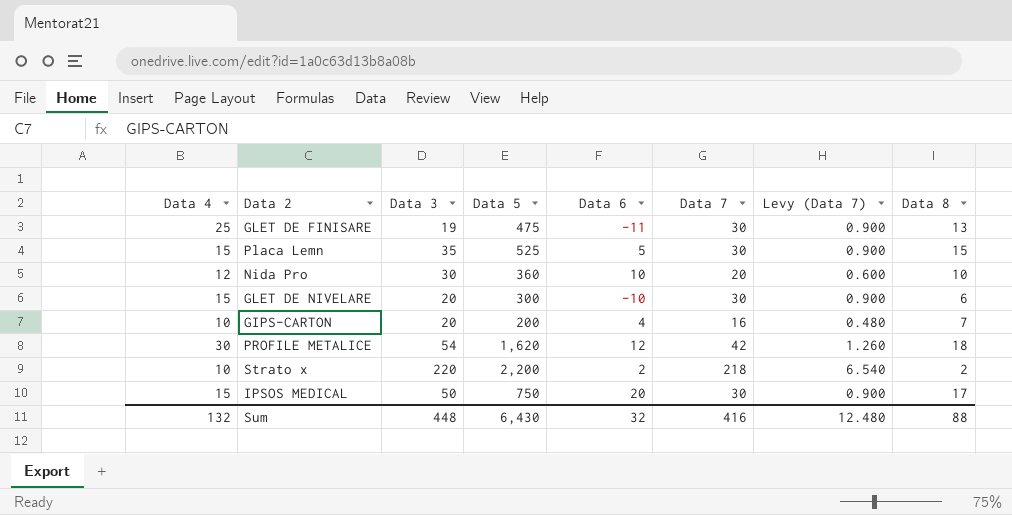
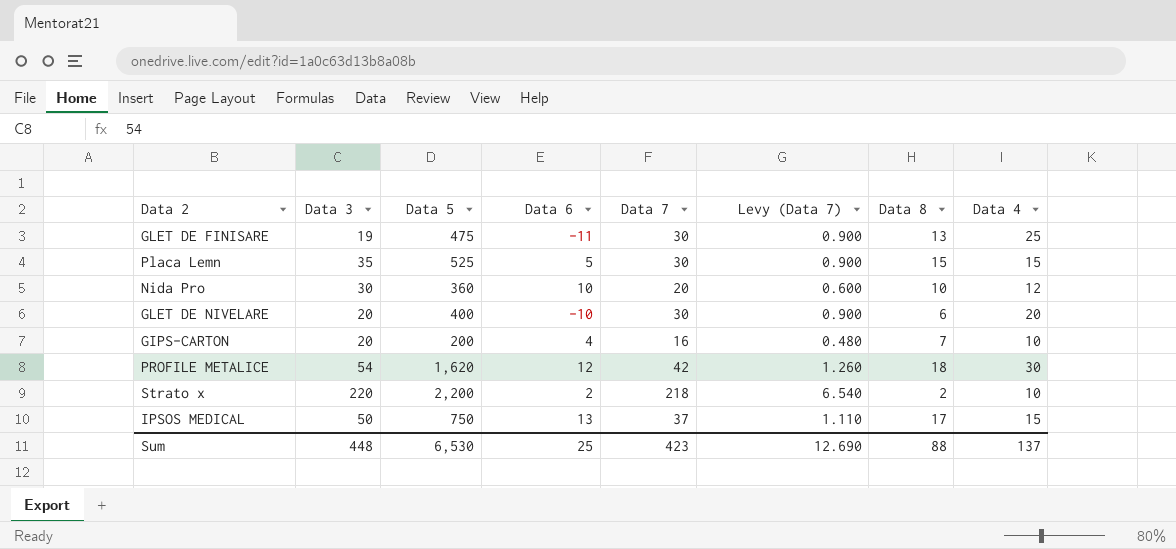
column Data 4 | position: 1 -> 8
GLET DE NIVELARE | Data 5: 300 -> 400
GLET DE NIVELARE | Data 4: 15 -> 20
IPSOS MEDICAL | Data 6: 20 -> 13
IPSOS MEDICAL | Data 7: 30 -> 37
IPSOS MEDICAL | Levy (Data 7): 0.900 -> 1.110
Sum | Data 5: 6,430 -> 6,530
Sum | Data 6: 32 -> 25
Sum | Data 7: 416 -> 423
Sum | Levy (Data 7): 12.480 -> 12.690
Sum | Data 4: 132 -> 137

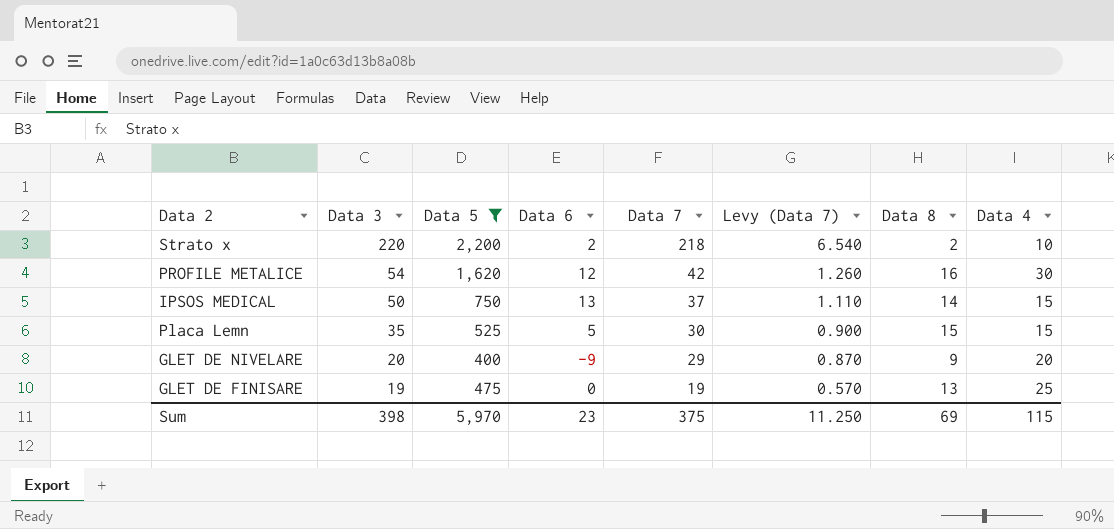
filter: none -> Data 5 >= 400
row order: none -> Data 3 descending
PROFILE METALICE | Data 8: 18 -> 16
IPSOS MEDICAL | Data 8: 17 -> 14
GLET DE NIVELARE | Data 6: -10 -> -9
GLET DE NIVELARE | Data 7: 30 -> 29
GLET DE NIVELARE | Levy (Data 7): 0.900 -> 0.870
GLET DE NIVELARE | Data 8: 6 -> 9
GLET DE FINISARE | Data 6: -11 -> 0
GLET DE FINISARE | Data 7: 30 -> 19
GLET DE FINISARE | Levy (Data 7): 0.900 -> 0.570
Sum | Data 3: 448 -> 398
Sum | Data 5: 6,530 -> 5,970
Sum | Data 6: 25 -> 23
Sum | Data 7: 423 -> 375
Sum | Levy (Data 7): 12.690 -> 11.250
Sum | Data 8: 88 -> 69
Sum | Data 4: 137 -> 115

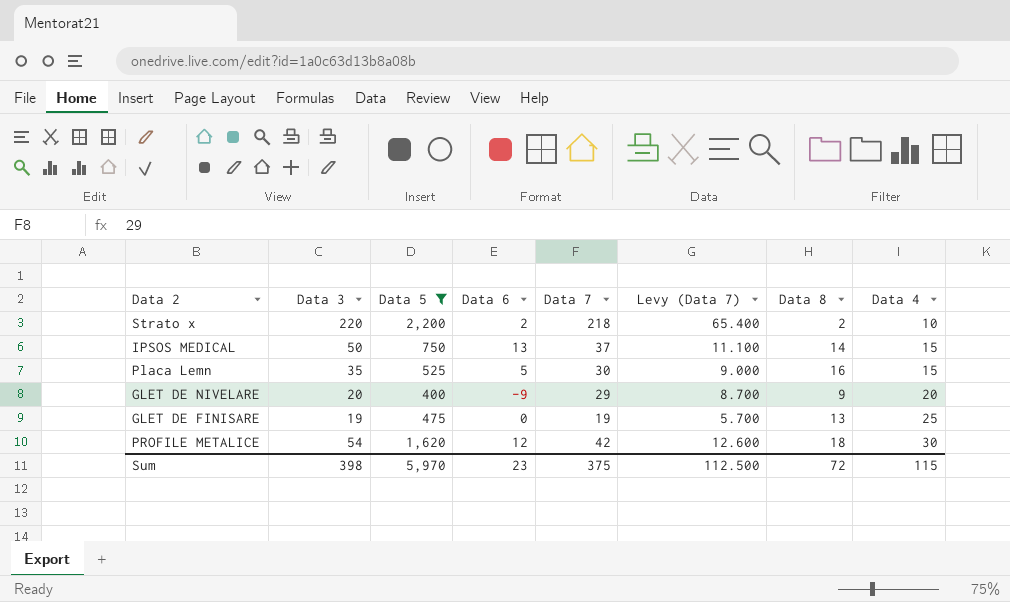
row order: Data 3 descending -> Data 4 ascending
column Levy (Data 7) | formula: [Data 7] * 0.03 -> [Data 7] * 0.3
Placa Lemn | Data 8: 15 -> 16
PROFILE METALICE | Data 8: 16 -> 18
Sum | Levy (Data 7): 11.250 -> 112.500
Sum | Data 8: 69 -> 72

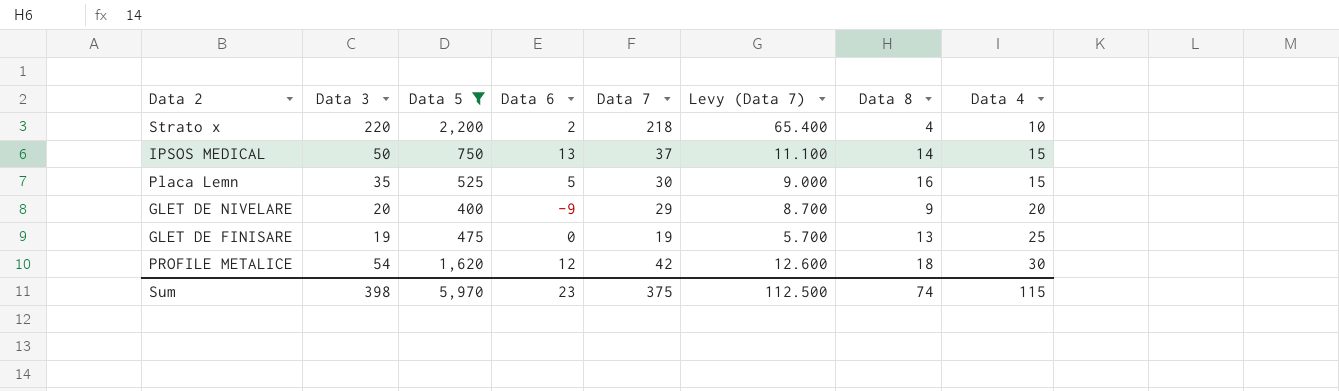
Strato x | Data 8: 2 -> 4
Sum | Data 8: 72 -> 74

